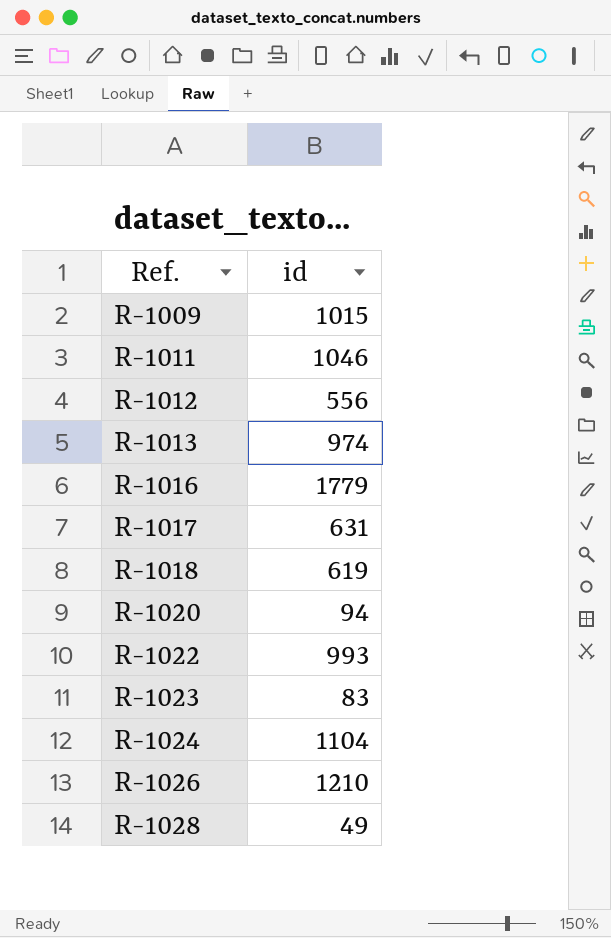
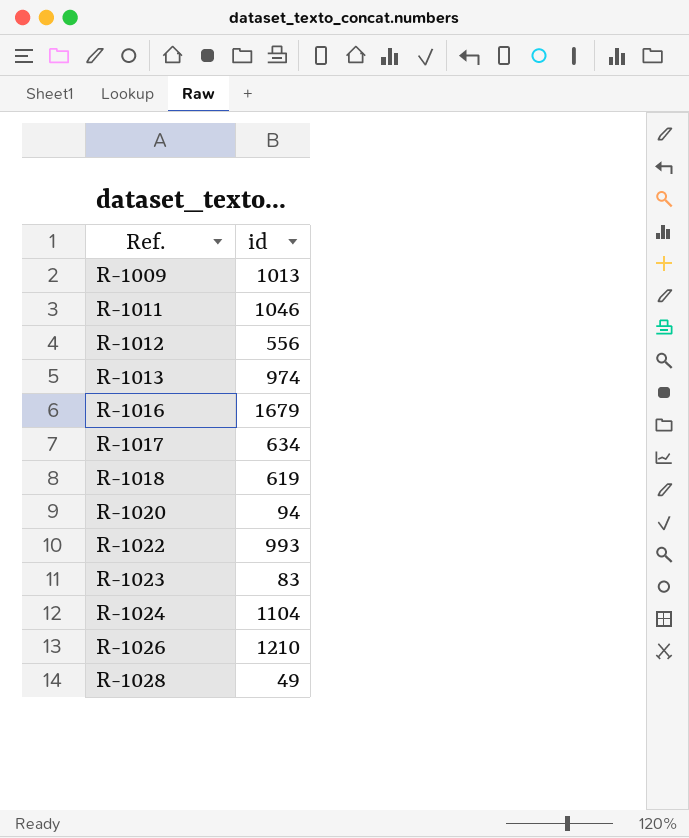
R-1009 | id: 1015 -> 1013
R-1016 | id: 1779 -> 1679
R-1017 | id: 631 -> 634

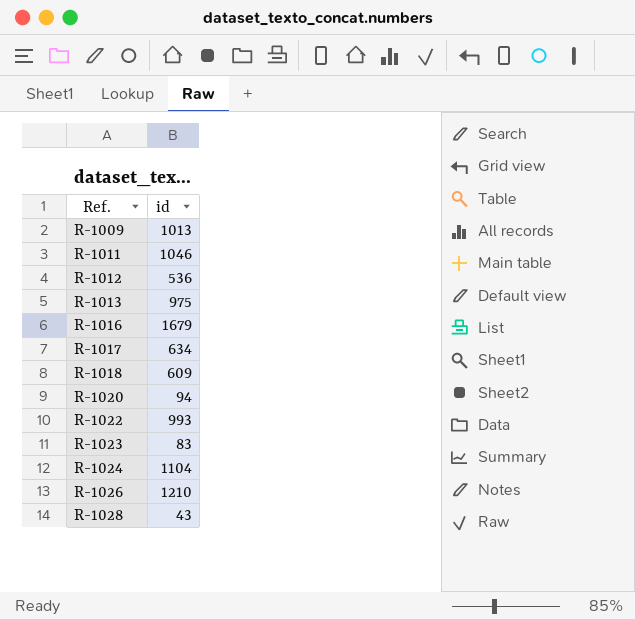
R-1012 | id: 556 -> 536
R-1013 | id: 974 -> 975
R-1018 | id: 619 -> 609
R-1028 | id: 49 -> 43

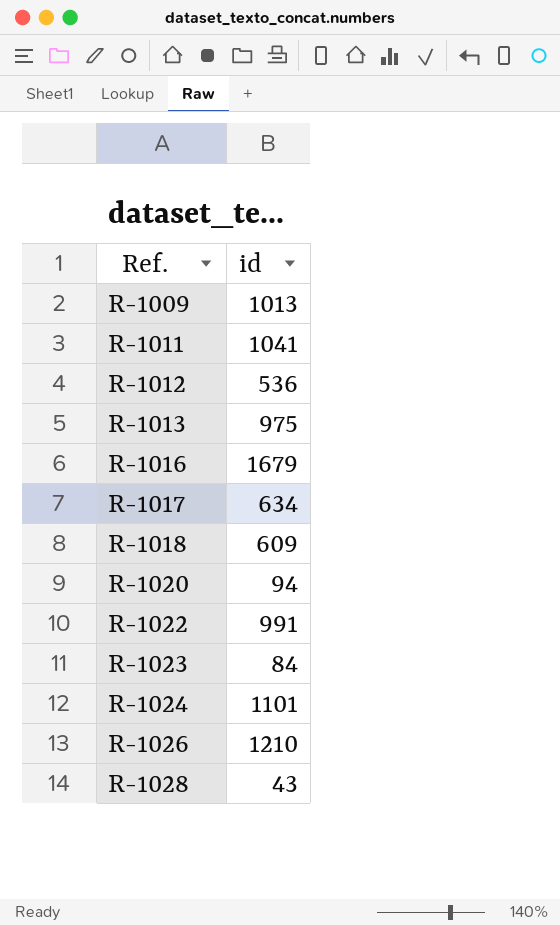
R-1011 | id: 1046 -> 1041
R-1022 | id: 993 -> 991
R-1023 | id: 83 -> 84
R-1024 | id: 1104 -> 1101

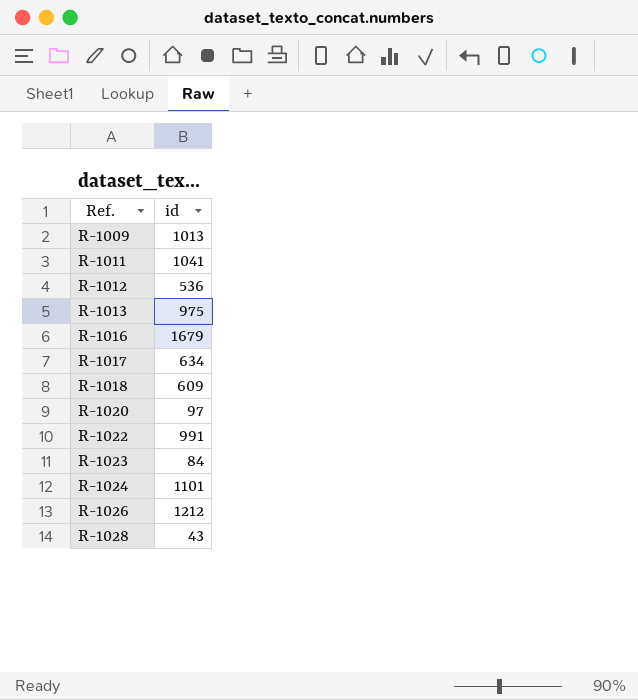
R-1020 | id: 94 -> 97
R-1026 | id: 1210 -> 1212

